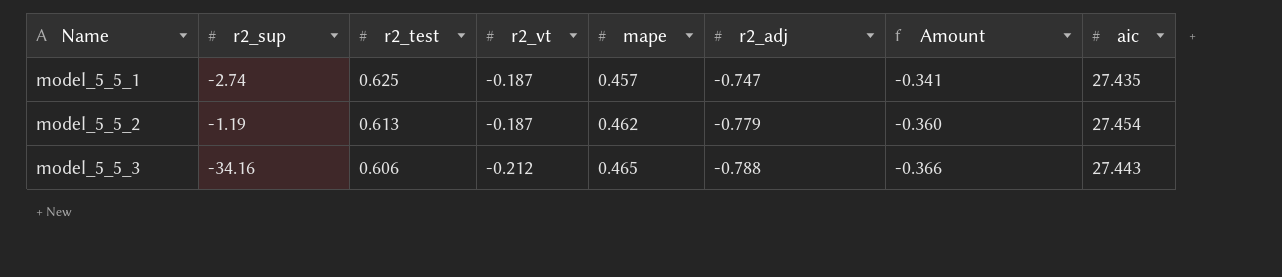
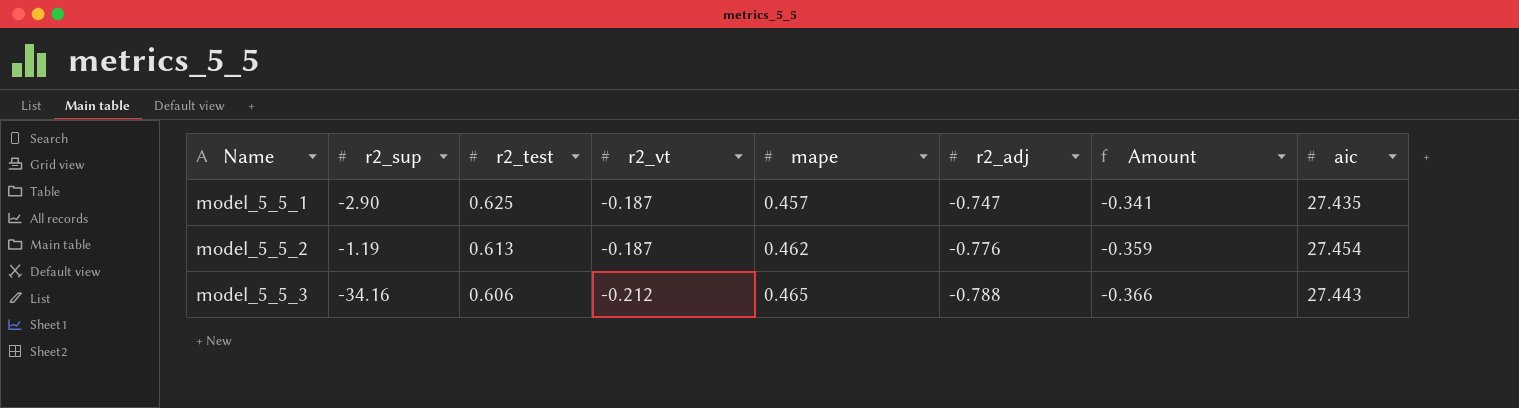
model_5_5_1 | r2_sup: -2.74 -> -2.90
model_5_5_2 | r2_adj: -0.779 -> -0.776
model_5_5_2 | Amount: -0.360 -> -0.359

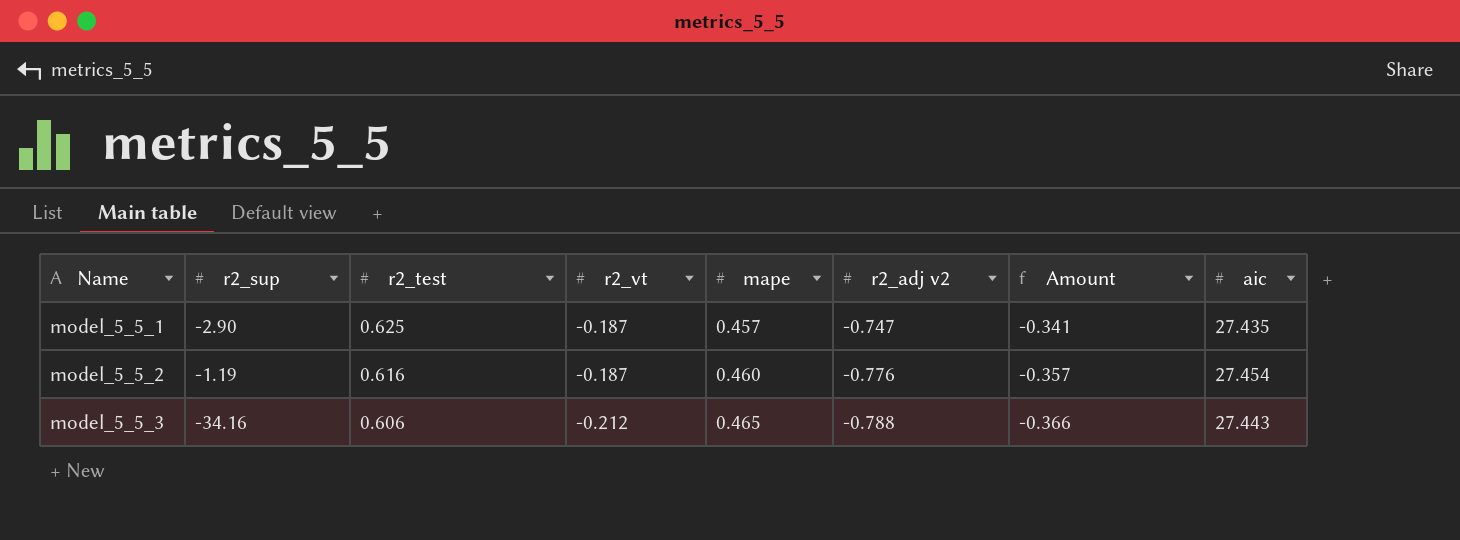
column name: r2_adj -> r2_adj v2
model_5_5_2 | r2_test: 0.613 -> 0.616
model_5_5_2 | mape: 0.462 -> 0.460
model_5_5_2 | Amount: -0.359 -> -0.357

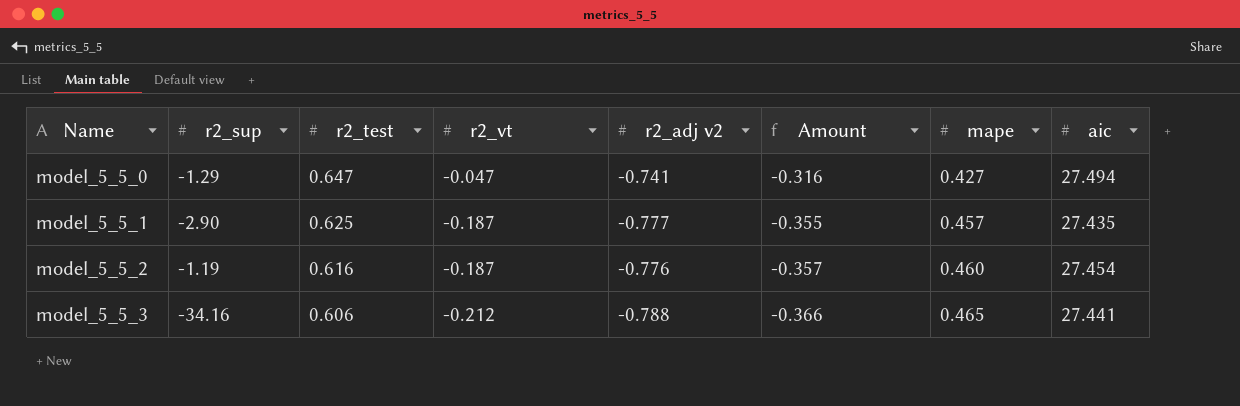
column mape | position: 5 -> 7
row model_5_5_0: none -> -1.29 | 0.647 | -0.047 | -0.741 | -0.316 | 0.427 | 27.494
model_5_5_1 | r2_adj v2: -0.747 -> -0.777
model_5_5_1 | Amount: -0.341 -> -0.355
model_5_5_3 | aic: 27.443 -> 27.441

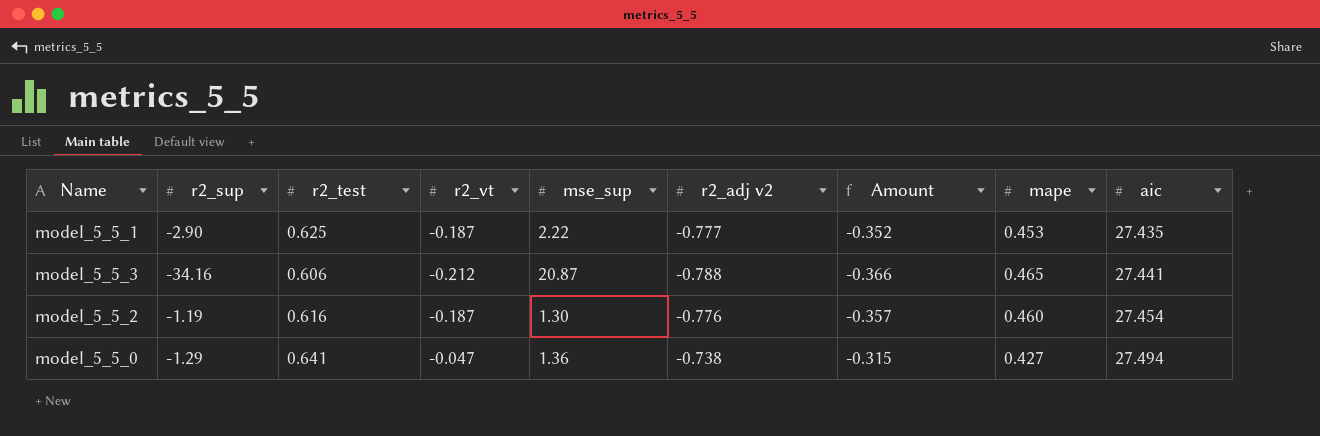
row order: Name ascending -> aic ascending
column mse_sup | position: none -> 5
model_5_5_1 | Amount: -0.355 -> -0.352
model_5_5_1 | mape: 0.457 -> 0.453
model_5_5_0 | r2_test: 0.647 -> 0.641
model_5_5_0 | r2_adj v2: -0.741 -> -0.738
model_5_5_0 | Amount: -0.316 -> -0.315

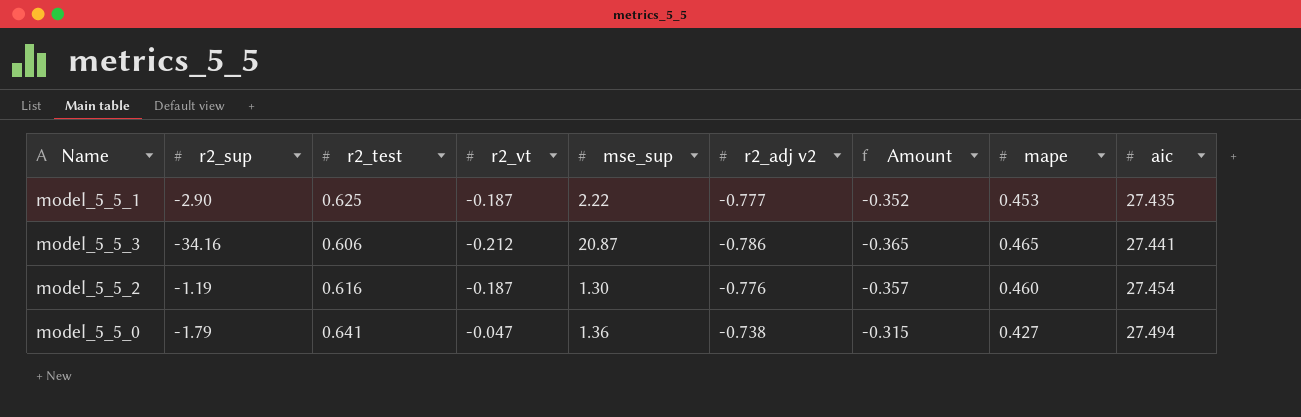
model_5_5_3 | r2_adj v2: -0.788 -> -0.786
model_5_5_3 | Amount: -0.366 -> -0.365
model_5_5_0 | r2_sup: -1.29 -> -1.79

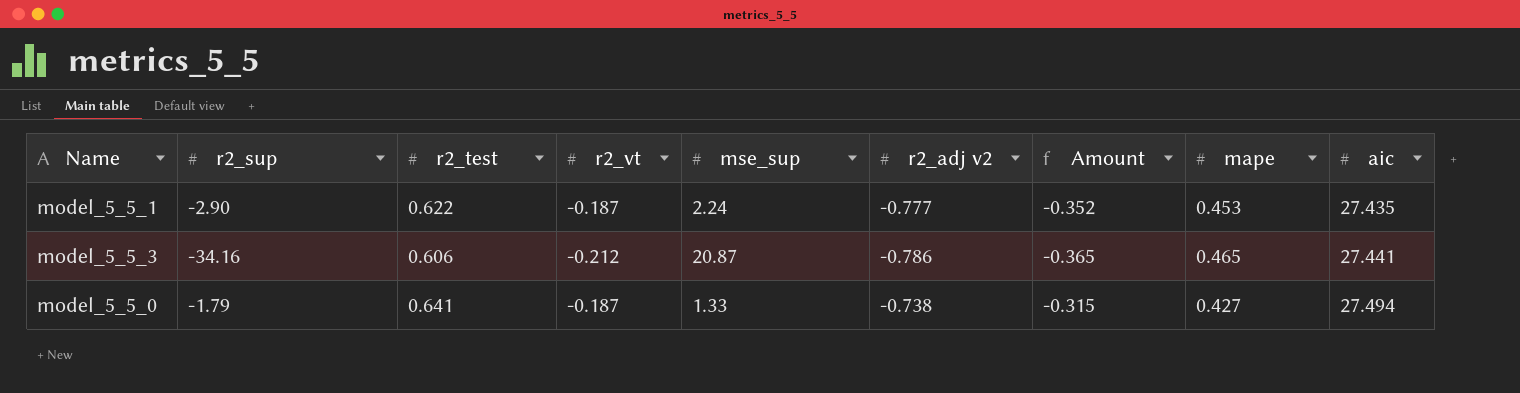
row model_5_5_2: -1.19 | 0.616 | -0.187 | 1.30 | -0.776 | -0.357 | 0.460 | 27.454 -> none
model_5_5_1 | r2_test: 0.625 -> 0.622
model_5_5_1 | mse_sup: 2.22 -> 2.24
model_5_5_0 | r2_vt: -0.047 -> -0.187
model_5_5_0 | mse_sup: 1.36 -> 1.33

